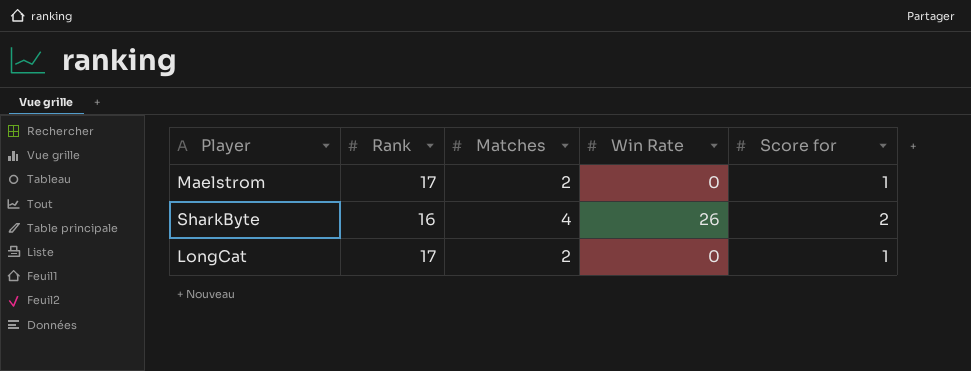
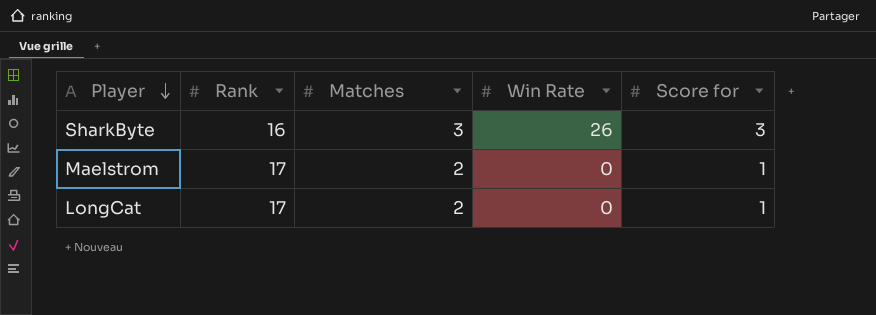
row order: none -> Player descending
SharkByte | Matches: 4 -> 3
SharkByte | Score for: 2 -> 3

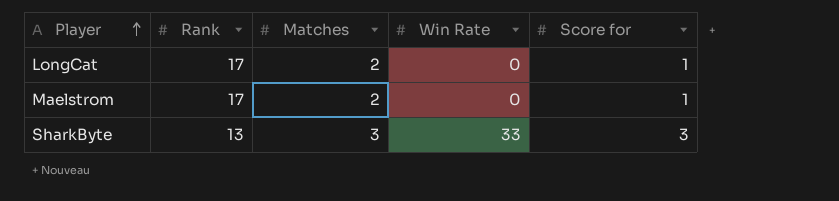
row order: Player descending -> Player ascending
SharkByte | Rank: 16 -> 13
SharkByte | Win Rate: 26 -> 33

